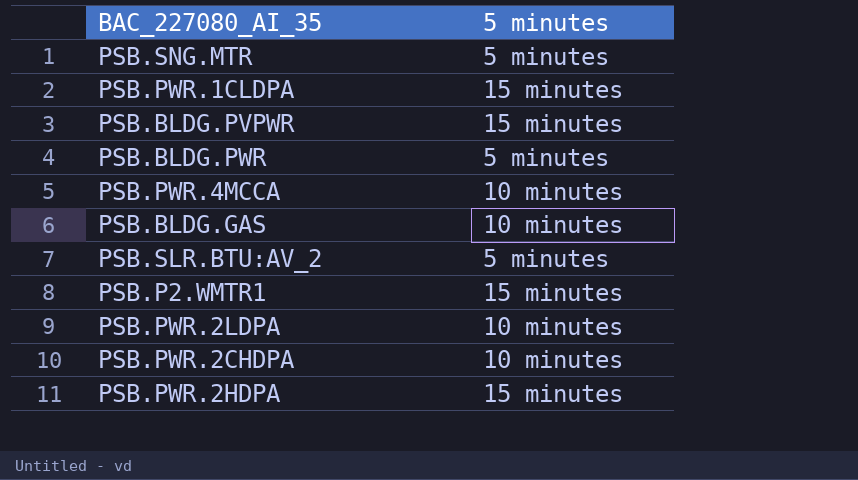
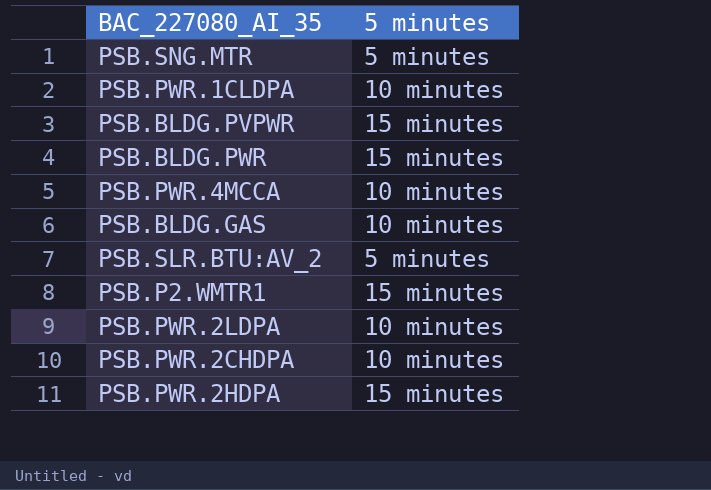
PSB.PWR.1CLDPA | 5 minutes: 15 minutes -> 10 minutes
PSB.BLDG.PWR | 5 minutes: 5 minutes -> 15 minutes

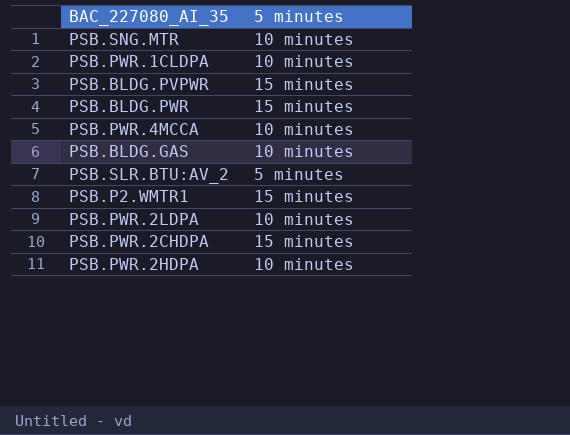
PSB.SNG.MTR | 5 minutes: 5 minutes -> 10 minutes
PSB.PWR.2CHDPA | 5 minutes: 10 minutes -> 15 minutes
PSB.PWR.2HDPA | 5 minutes: 15 minutes -> 10 minutes

